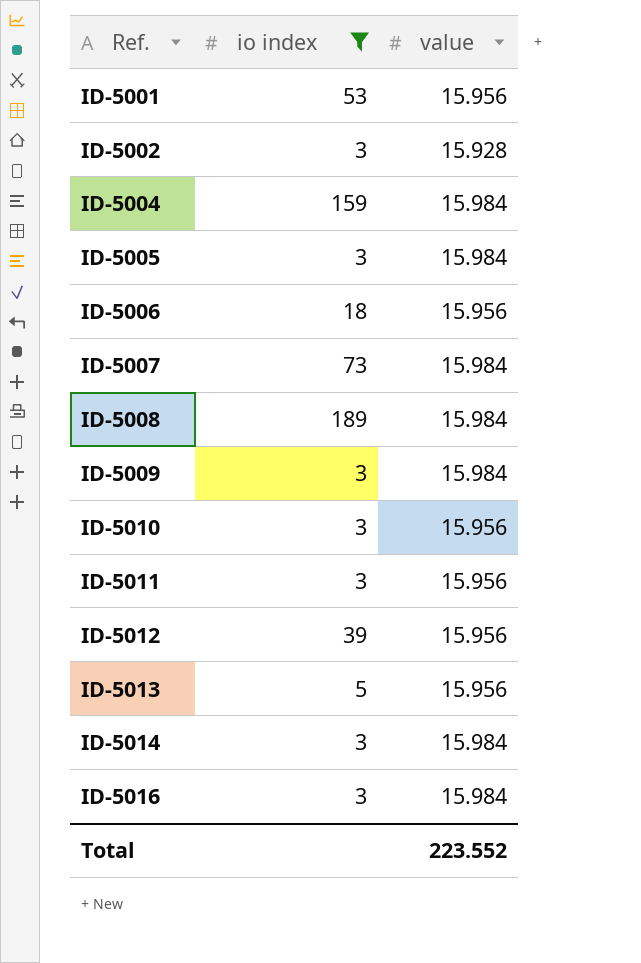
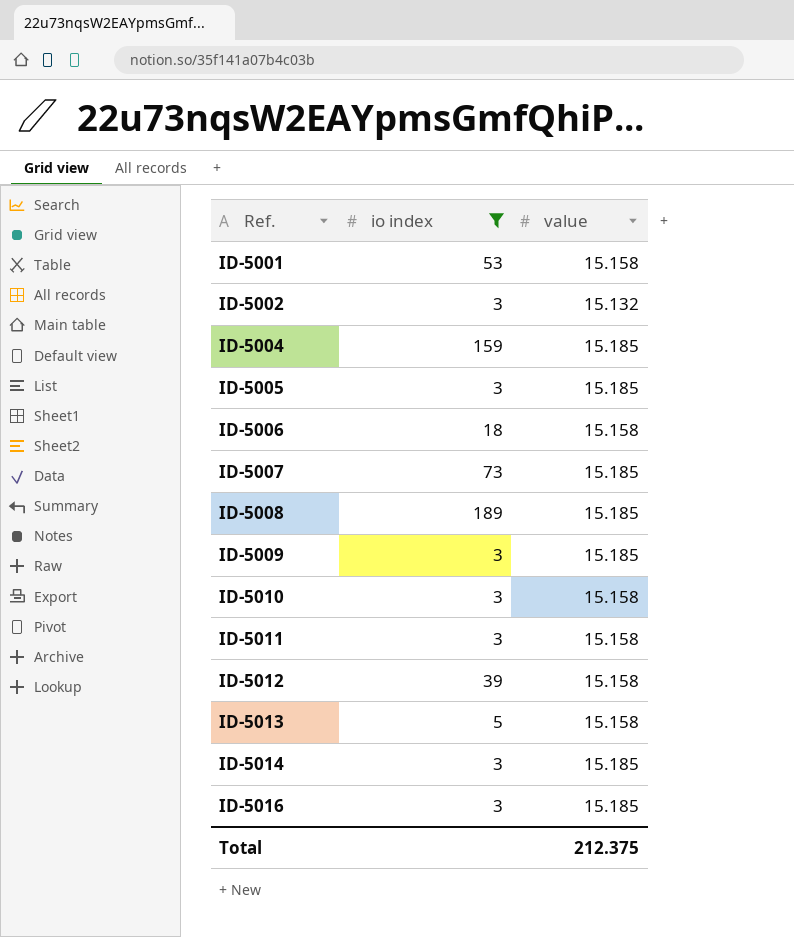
ID-5001 | value: 15.956 -> 15.158
ID-5002 | value: 15.928 -> 15.132
ID-5004 | value: 15.984 -> 15.185
ID-5005 | value: 15.984 -> 15.185
ID-5006 | value: 15.956 -> 15.158
ID-5007 | value: 15.984 -> 15.185
ID-5008 | value: 15.984 -> 15.185
ID-5009 | value: 15.984 -> 15.185
ID-5010 | value: 15.956 -> 15.158
ID-5011 | value: 15.956 -> 15.158
ID-5012 | value: 15.956 -> 15.158
ID-5013 | value: 15.956 -> 15.158
ID-5014 | value: 15.984 -> 15.185
ID-5016 | value: 15.984 -> 15.185
Total | value: 223.552 -> 212.375

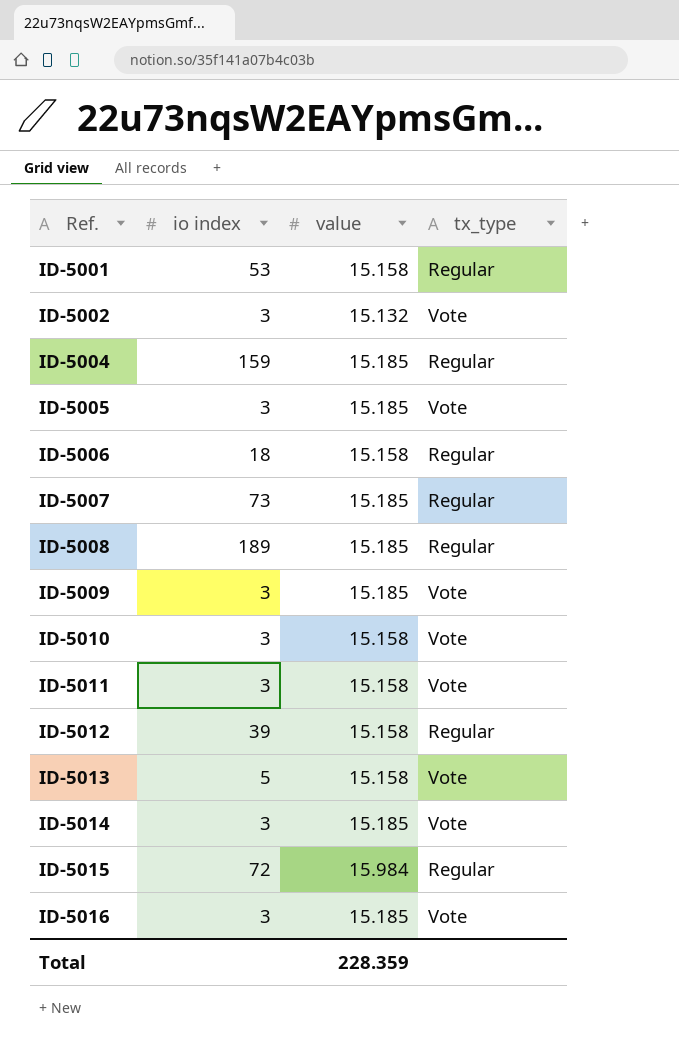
filter: io index != 72 -> none
column tx_type | position: none -> 4
Total | value: 212.375 -> 228.359

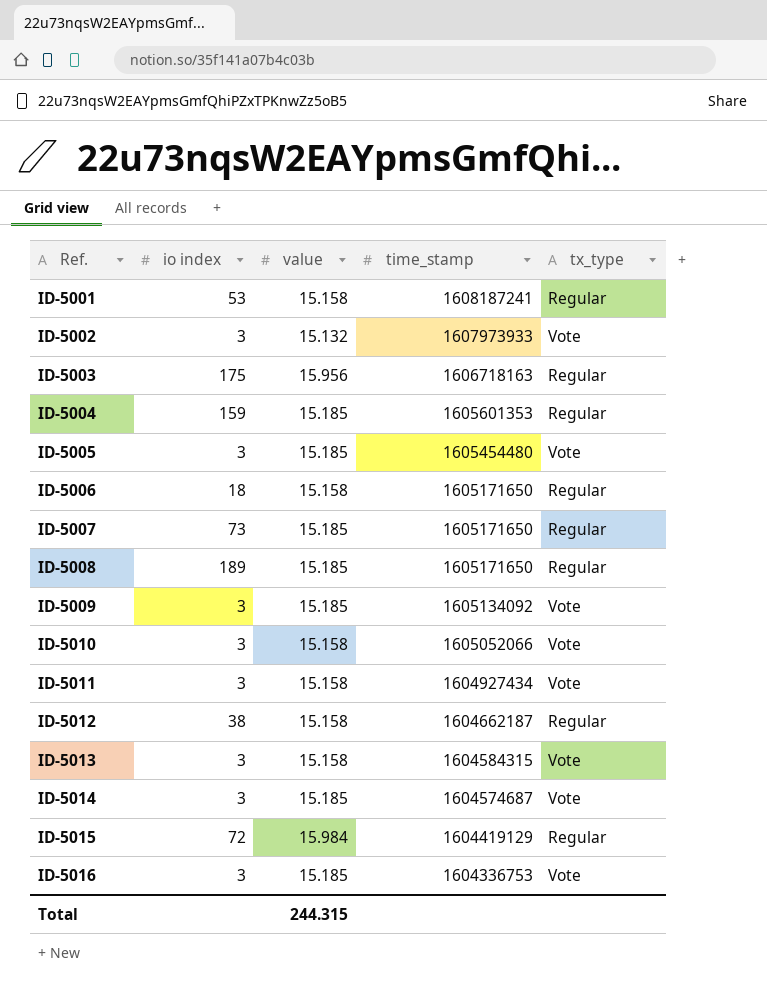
column time_stamp | position: none -> 4
row ID-5003: none -> 175 | 15.956 | 1606718163 | Regular
ID-5012 | io index: 39 -> 38
ID-5013 | io index: 5 -> 3
Total | value: 228.359 -> 244.315

